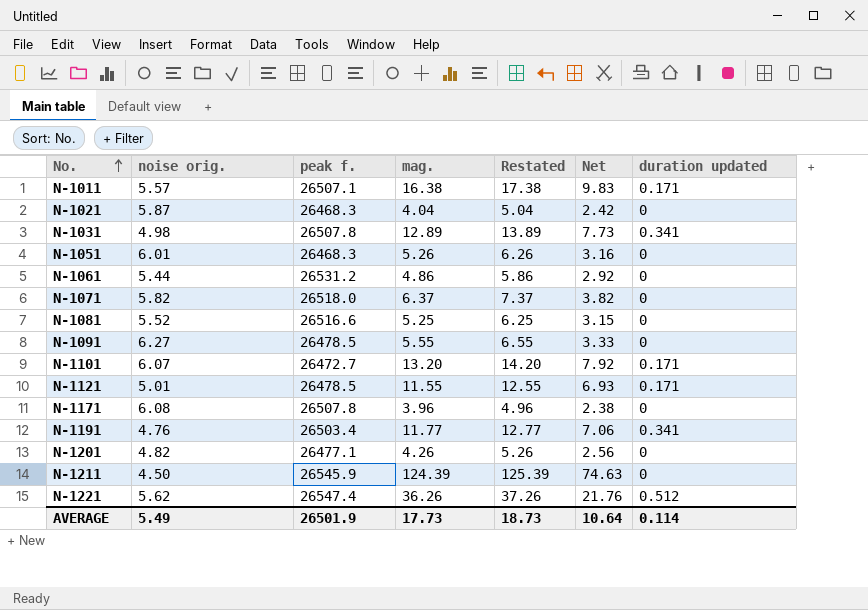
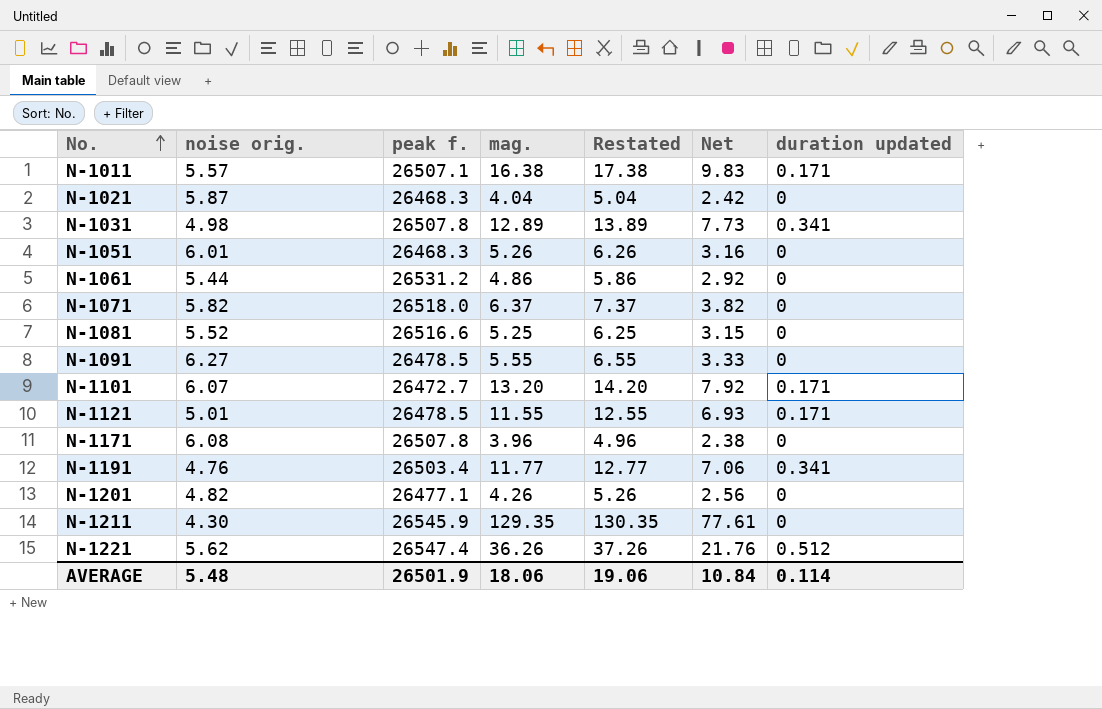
N-1211 | noise orig.: 4.50 -> 4.30
N-1211 | mag.: 124.39 -> 129.35
N-1211 | Restated: 125.39 -> 130.35
N-1211 | Net: 74.63 -> 77.61
AVERAGE | noise orig.: 5.49 -> 5.48
AVERAGE | mag.: 17.73 -> 18.06
AVERAGE | Restated: 18.73 -> 19.06
AVERAGE | Net: 10.64 -> 10.84

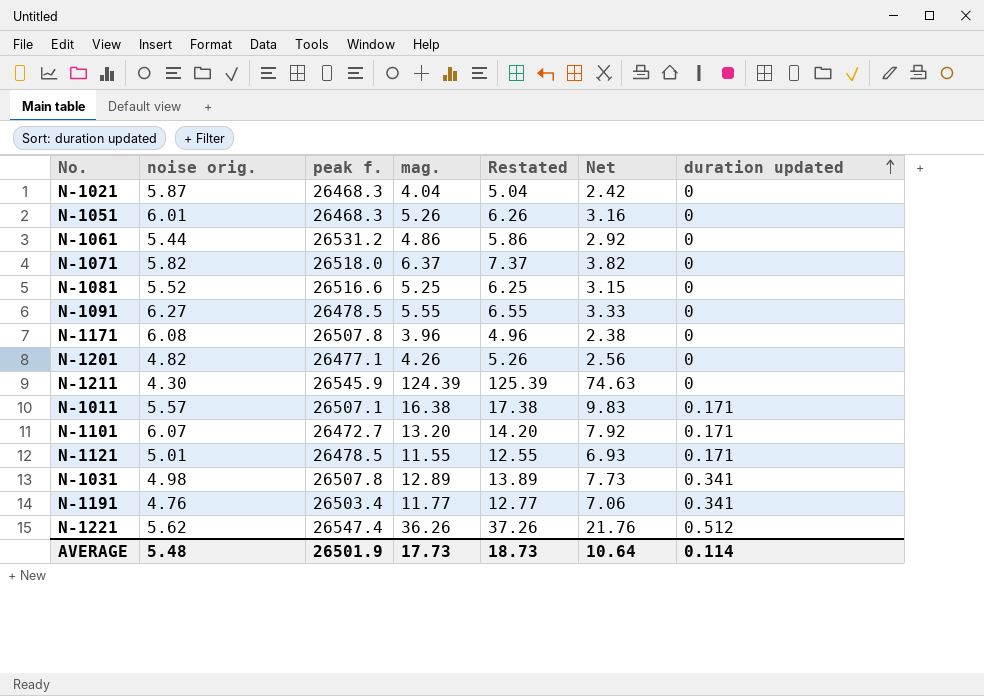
row order: No. ascending -> duration updated ascending
N-1211 | mag.: 129.35 -> 124.39
N-1211 | Restated: 130.35 -> 125.39
N-1211 | Net: 77.61 -> 74.63
AVERAGE | mag.: 18.06 -> 17.73
AVERAGE | Restated: 19.06 -> 18.73
AVERAGE | Net: 10.84 -> 10.64

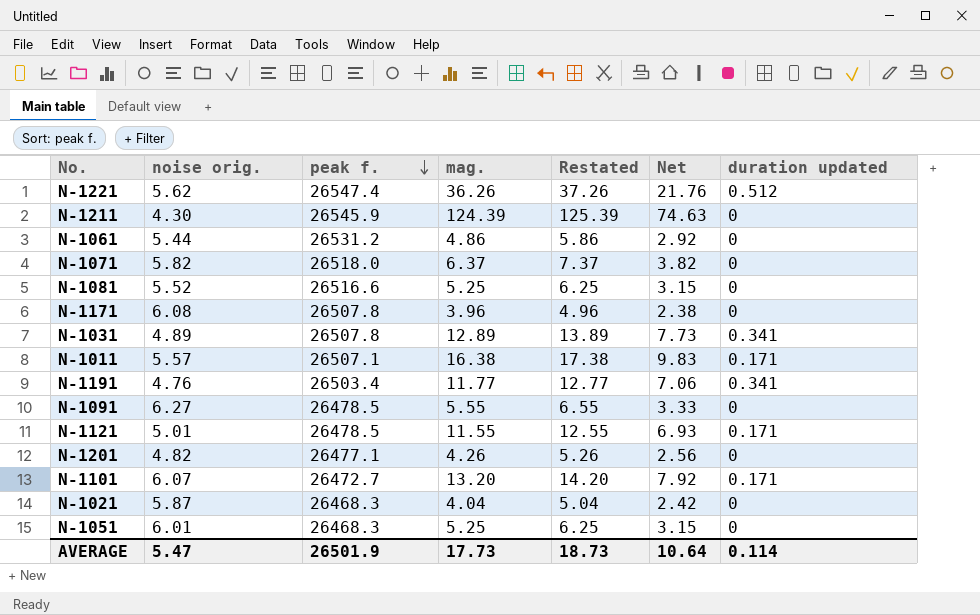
row order: duration updated ascending -> peak f. descending
N-1031 | noise orig.: 4.98 -> 4.89
N-1051 | mag.: 5.26 -> 5.25
N-1051 | Restated: 6.26 -> 6.25
N-1051 | Net: 3.16 -> 3.15
AVERAGE | noise orig.: 5.48 -> 5.47

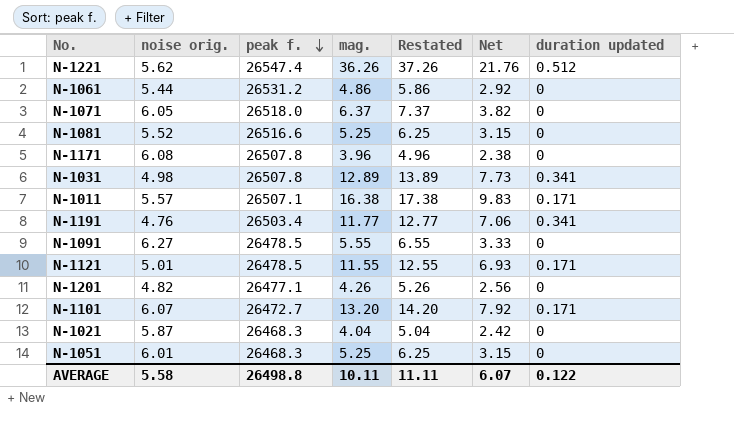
row N-1211: 4.30 | 26545.9 | 124.39 | 125.39 | 74.63 | 0 -> none
N-1071 | noise orig.: 5.82 -> 6.05
N-1031 | noise orig.: 4.89 -> 4.98
AVERAGE | noise orig.: 5.47 -> 5.58
AVERAGE | peak f.: 26501.9 -> 26498.8
AVERAGE | mag.: 17.73 -> 10.11
AVERAGE | Restated: 18.73 -> 11.11
AVERAGE | Net: 10.64 -> 6.07
AVERAGE | duration updated: 0.114 -> 0.122

